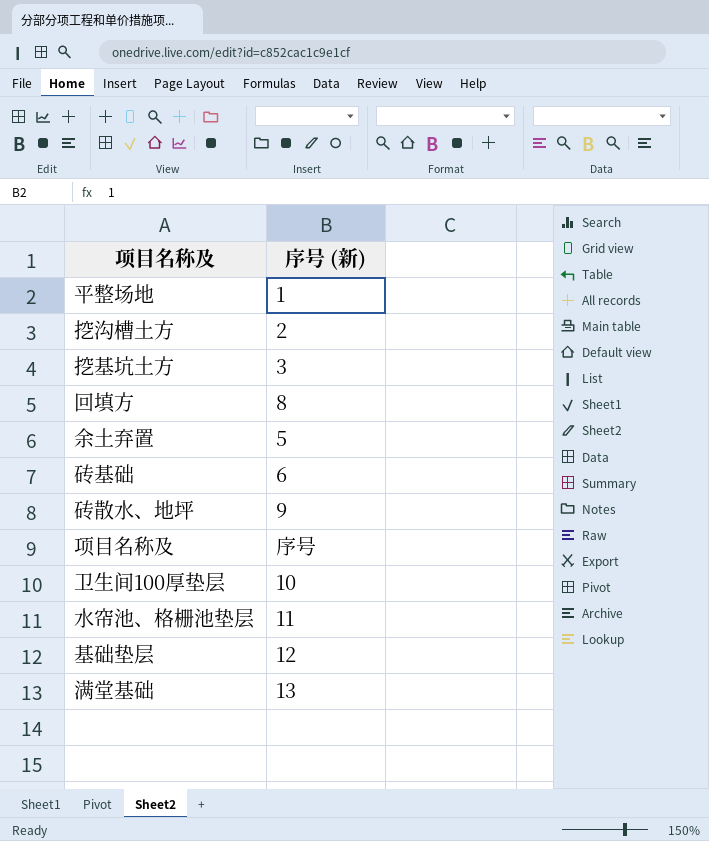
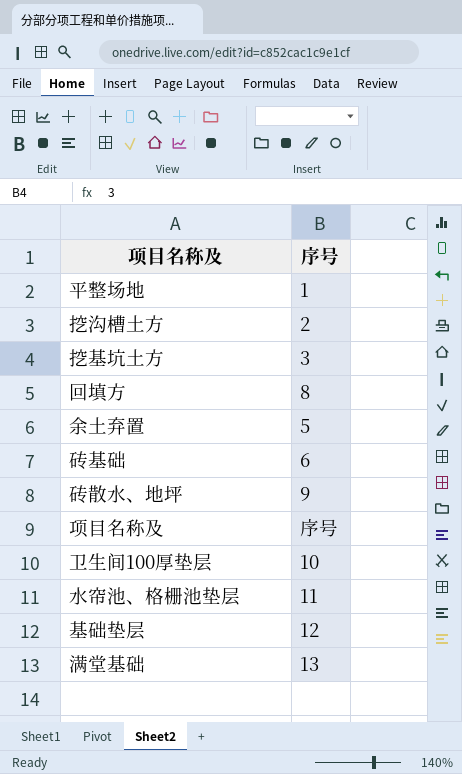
column name: 序号 (新) -> 序号

